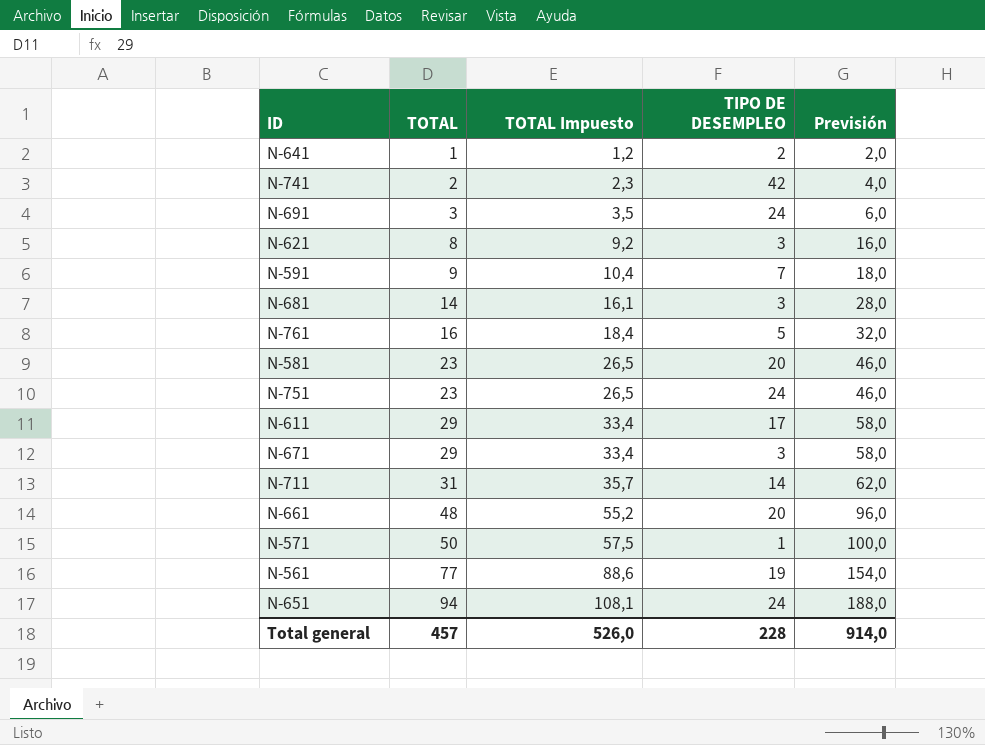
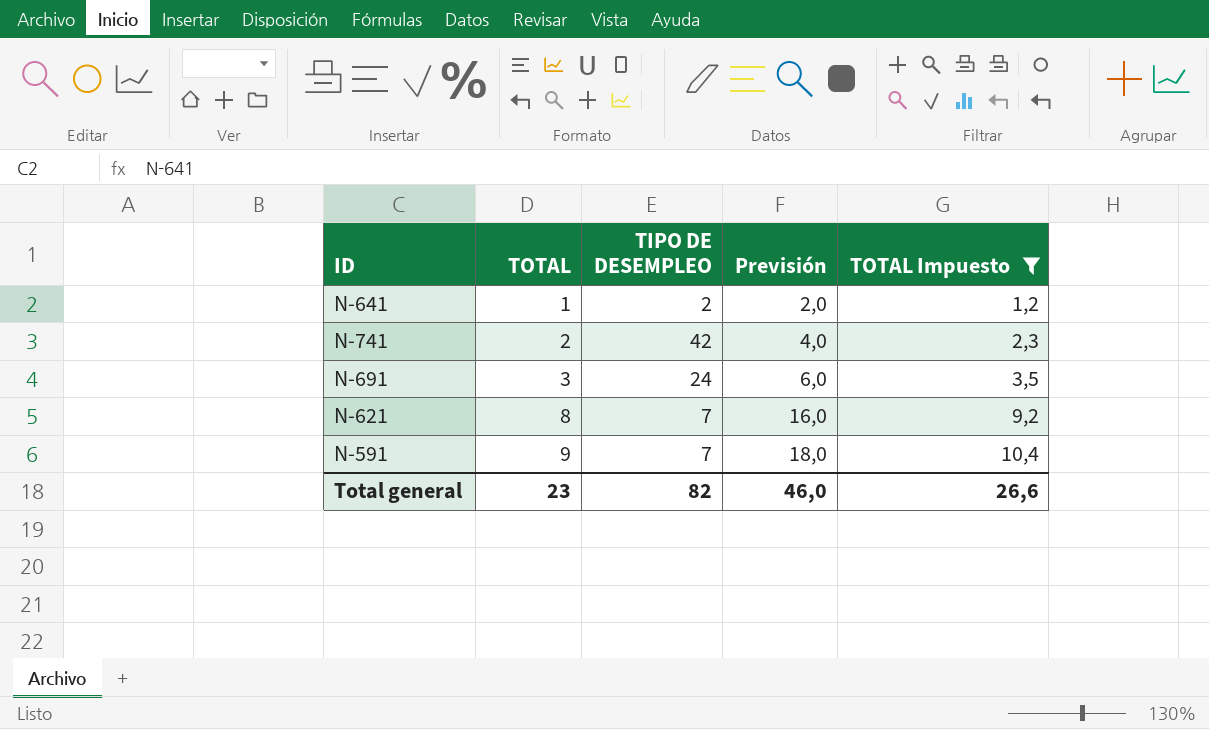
filter: none -> TOTAL Impuesto <= 10,4
column TOTAL Impuesto | position: 3 -> 5
N-621 | TIPO DE DESEMPLEO: 3 -> 7
Total general | TOTAL: 457 -> 23
Total general | TIPO DE DESEMPLEO: 228 -> 82
Total general | Previsión: 914,0 -> 46,0
Total general | TOTAL Impuesto: 526,0 -> 26,6

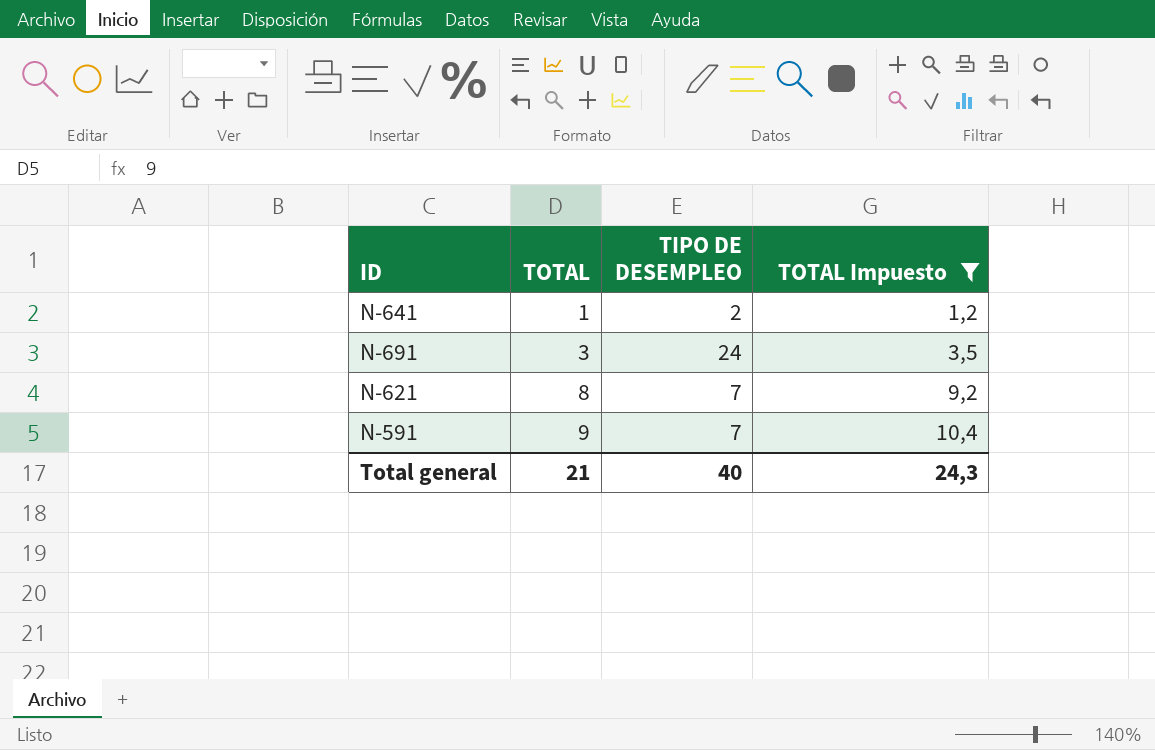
column Previsión | formula: [TOTAL] * 2 -> none
row N-741: 2 | 42 | 4,0 | 2,3 -> none
Total general | TOTAL: 23 -> 21
Total general | TIPO DE DESEMPLEO: 82 -> 40
Total general | TOTAL Impuesto: 26,6 -> 24,3

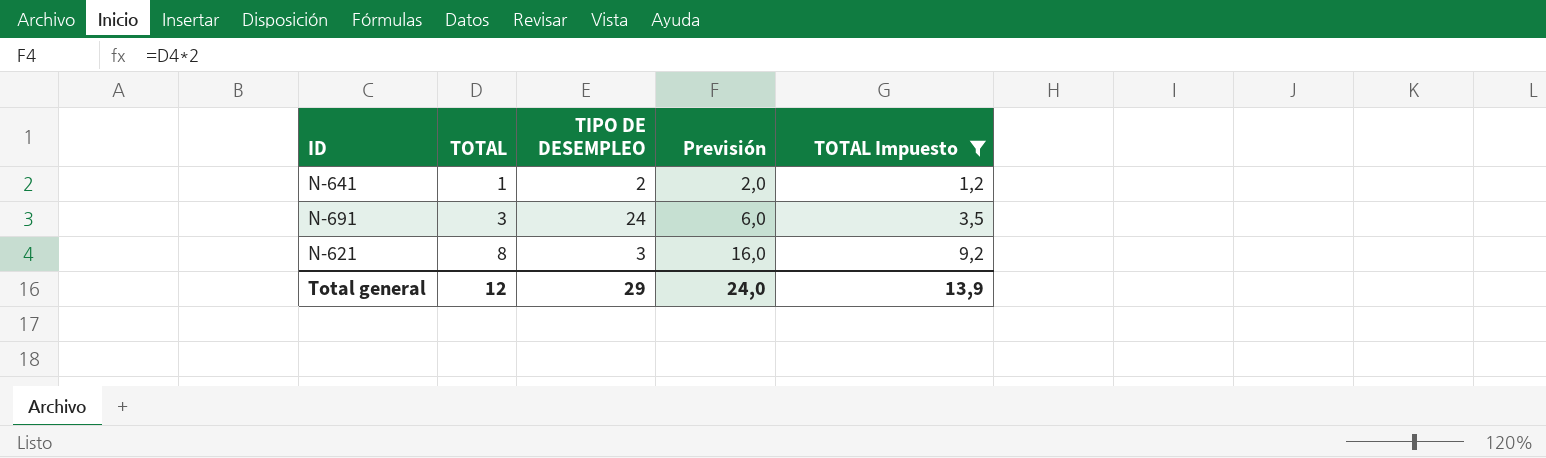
column Previsión | formula: none -> [TOTAL] * 2
row N-591: 9 | 7 | 10,4 -> none
N-621 | TIPO DE DESEMPLEO: 7 -> 3
Total general | TOTAL: 21 -> 12
Total general | TIPO DE DESEMPLEO: 40 -> 29
Total general | TOTAL Impuesto: 24,3 -> 13,9

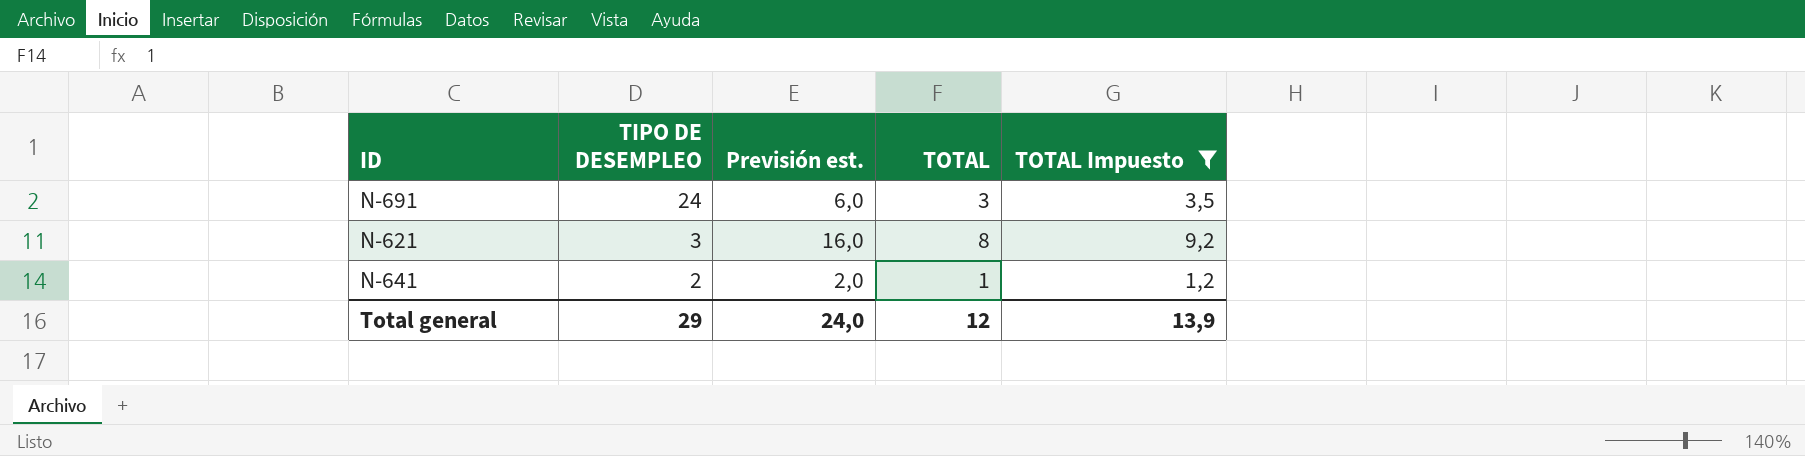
row order: TOTAL ascending -> TIPO DE DESEMPLEO descending
column name: Previsión -> Previsión est.
column TOTAL | position: 2 -> 4

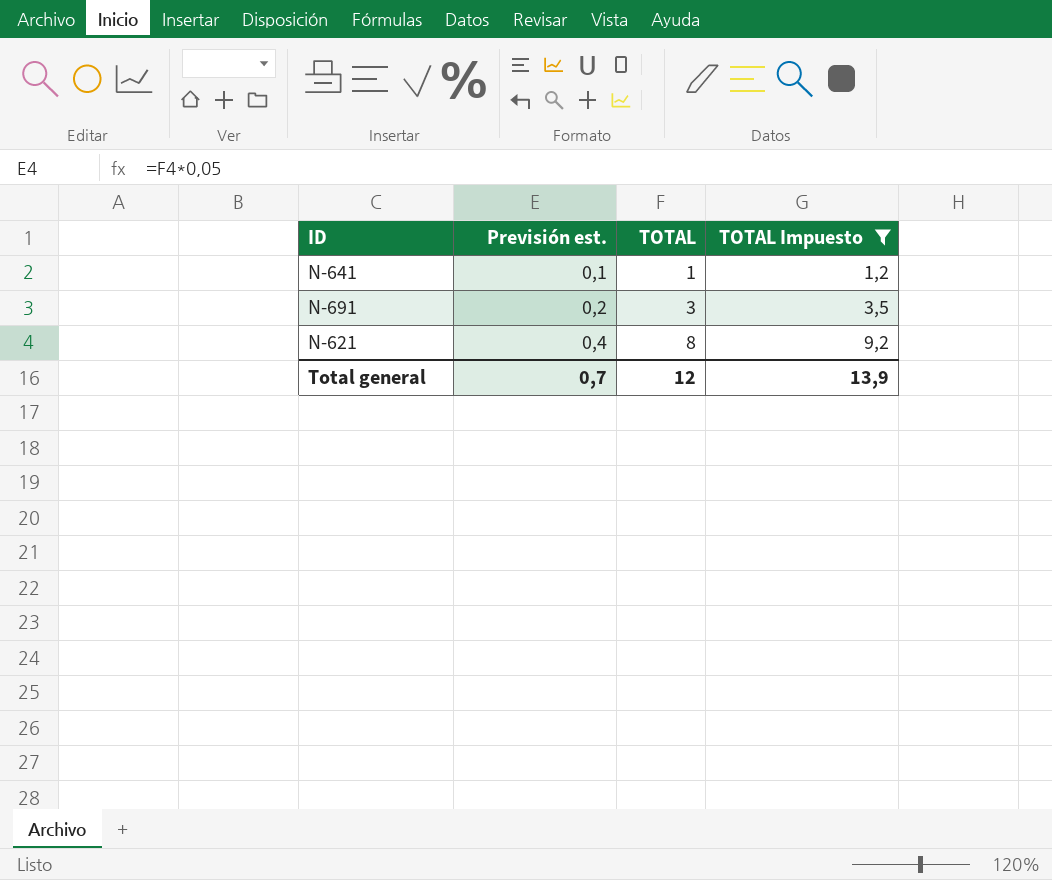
row order: TIPO DE DESEMPLEO descending -> Previsión est. ascending
column TIPO DE DESEMPLEO | position: 2 -> none
column Previsión est. | formula: [TOTAL] * 2 -> [TOTAL] * 0,05
Total general | Previsión est.: 24,0 -> 0,7

